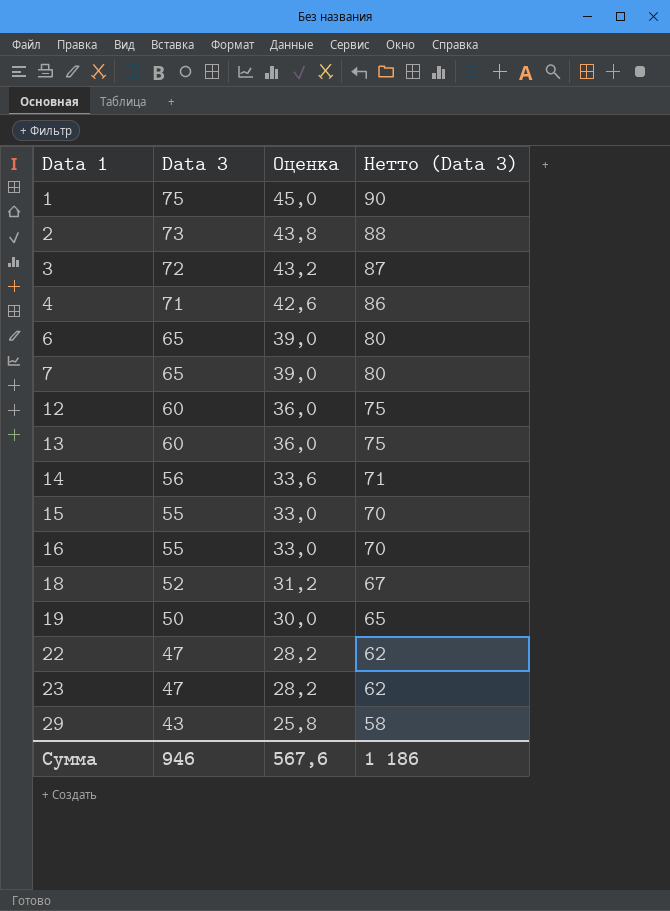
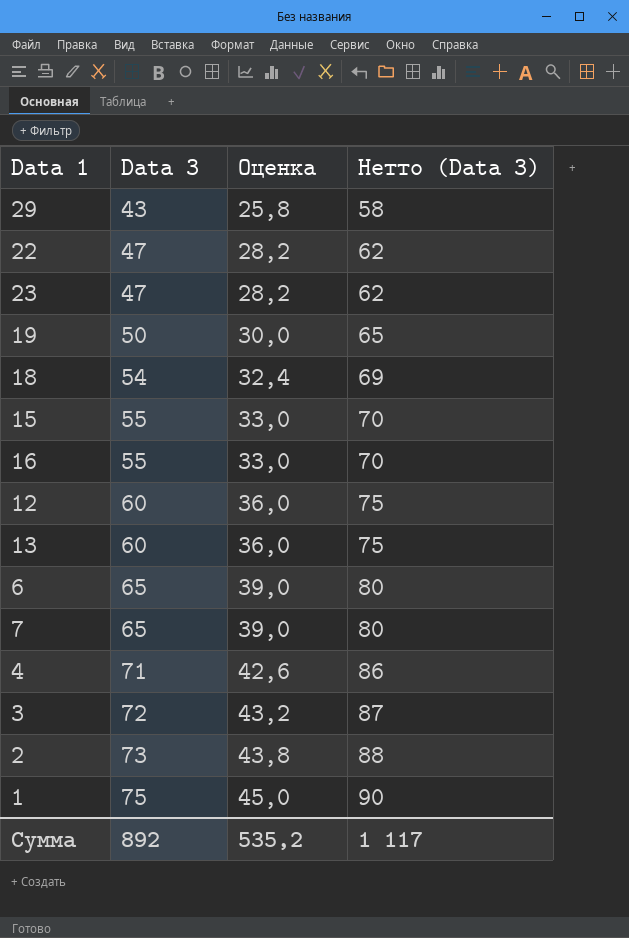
row order: Data 1 ascending -> Data 3 ascending
row 14: 56 | 33,6 | 71 -> none
18 | Data 3: 52 -> 54
18 | Оценка: 31,2 -> 32,4
18 | Нетто (Data 3): 67 -> 69
Сумма | Data 3: 946 -> 892
Сумма | Оценка: 567,6 -> 535,2
Сумма | Нетто (Data 3): 1 186 -> 1 117

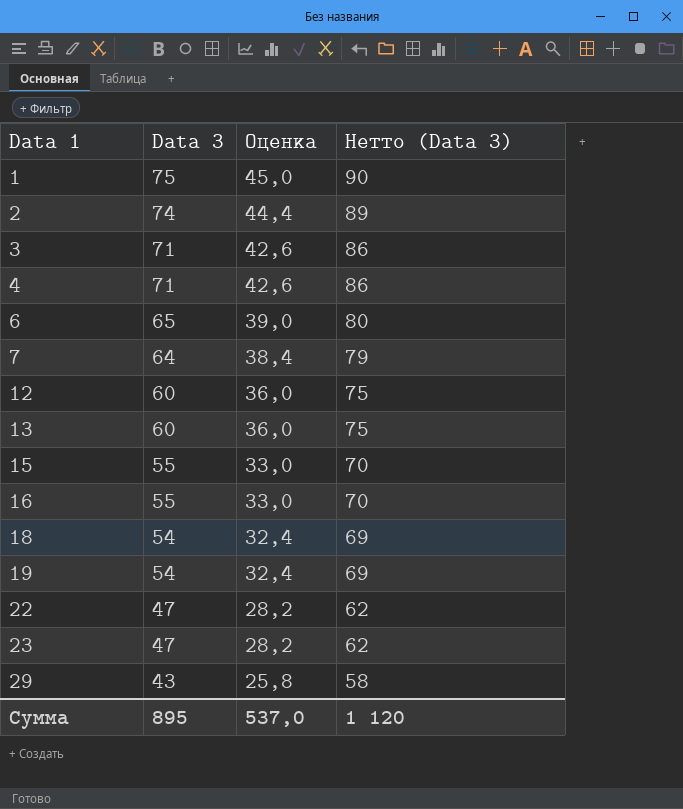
row order: Data 3 ascending -> Data 1 ascending
2 | Data 3: 73 -> 74
2 | Оценка: 43,8 -> 44,4
2 | Нетто (Data 3): 88 -> 89
3 | Data 3: 72 -> 71
3 | Оценка: 43,2 -> 42,6
3 | Нетто (Data 3): 87 -> 86
7 | Data 3: 65 -> 64
7 | Оценка: 39,0 -> 38,4
7 | Нетто (Data 3): 80 -> 79
19 | Data 3: 50 -> 54
19 | Оценка: 30,0 -> 32,4
19 | Нетто (Data 3): 65 -> 69
Сумма | Data 3: 892 -> 895
Сумма | Оценка: 535,2 -> 537,0
Сумма | Нетто (Data 3): 1 117 -> 1 120

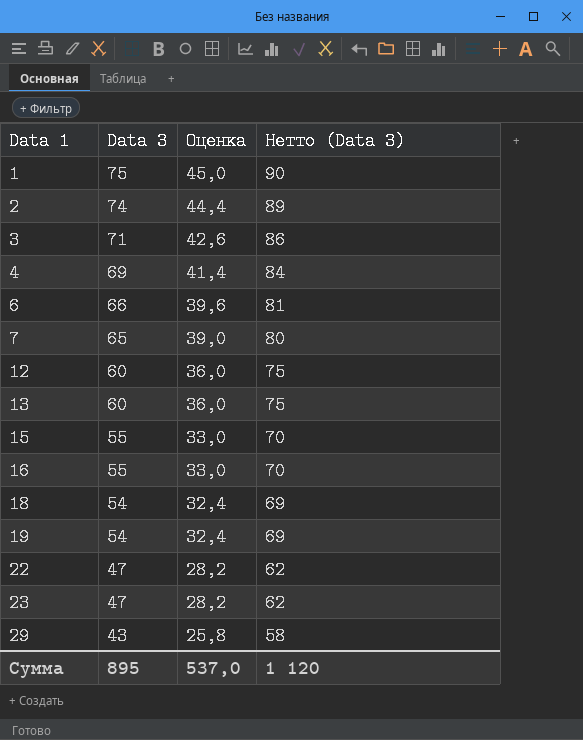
4 | Data 3: 71 -> 69
4 | Оценка: 42,6 -> 41,4
4 | Нетто (Data 3): 86 -> 84
6 | Data 3: 65 -> 66
6 | Оценка: 39,0 -> 39,6
6 | Нетто (Data 3): 80 -> 81
7 | Data 3: 64 -> 65
7 | Оценка: 38,4 -> 39,0
7 | Нетто (Data 3): 79 -> 80

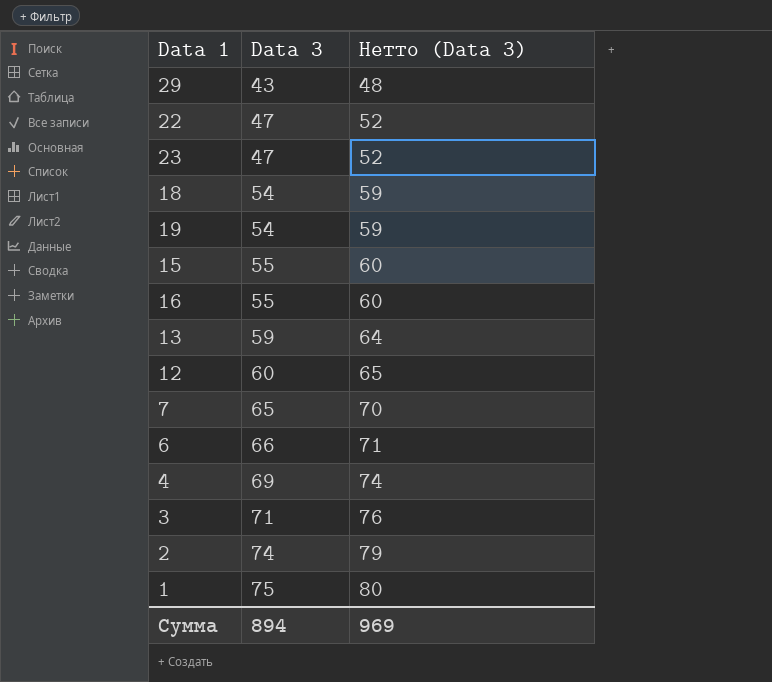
row order: Data 1 ascending -> Data 3 ascending
column Оценка | formula: [Data 3] * 0,6 -> none
column Нетто (Data 3) | formula: [Data 3] + 15 -> [Data 3] + 5
13 | Data 3: 60 -> 59
Сумма | Data 3: 895 -> 894
Сумма | Нетто (Data 3): 1 120 -> 969

